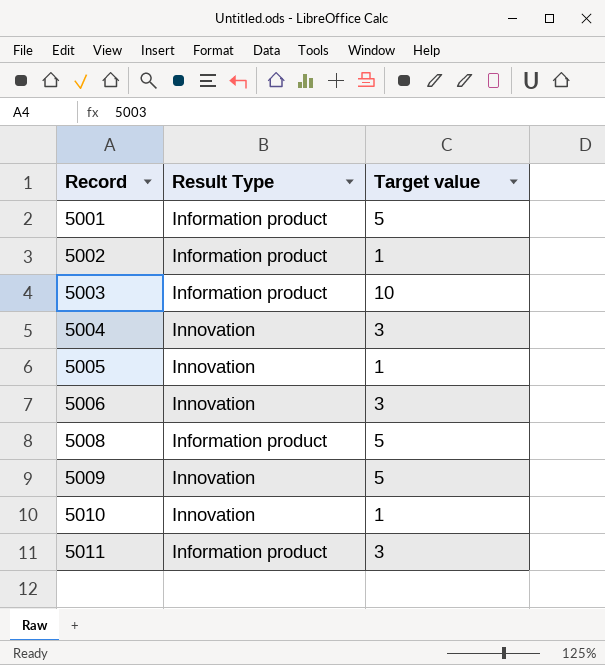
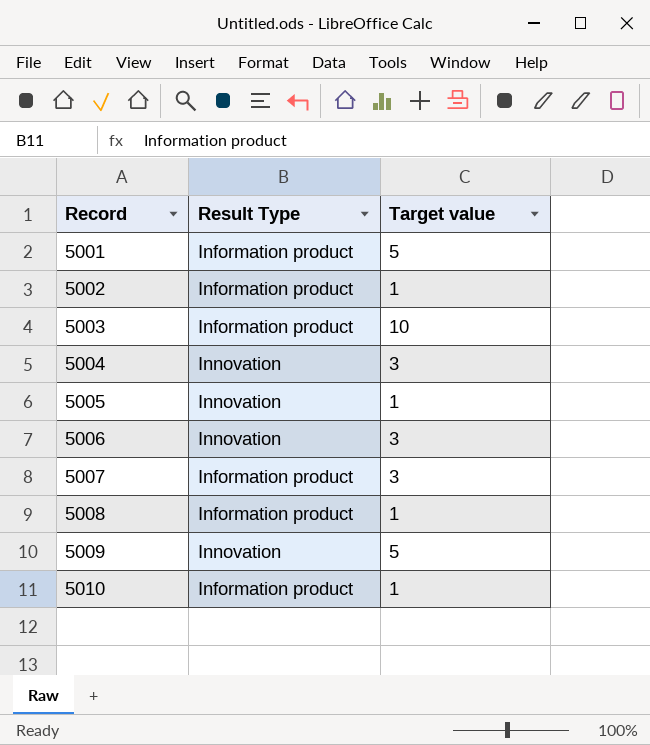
row 5011: Information product | 3 -> none
row 5007: none -> Information product | 3
5008 | Target value: 5 -> 1
5010 | Result Type: Innovation -> Information product

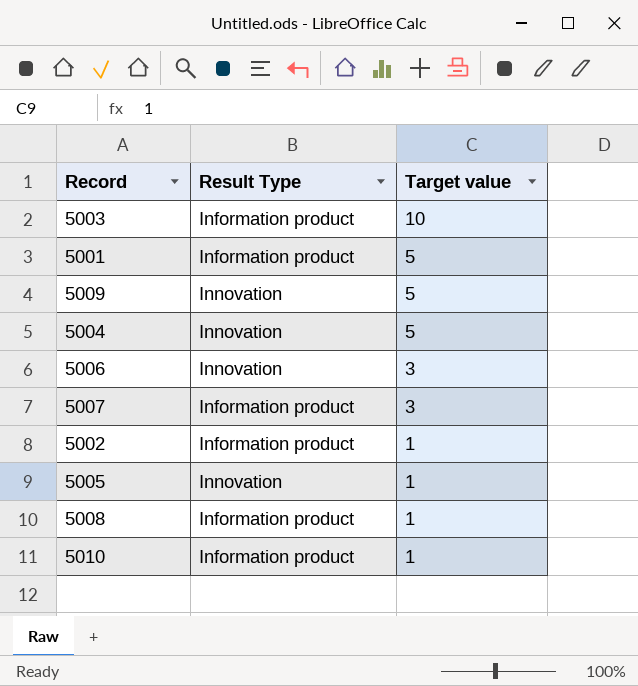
row order: Record ascending -> Target value descending
5004 | Target value: 3 -> 5

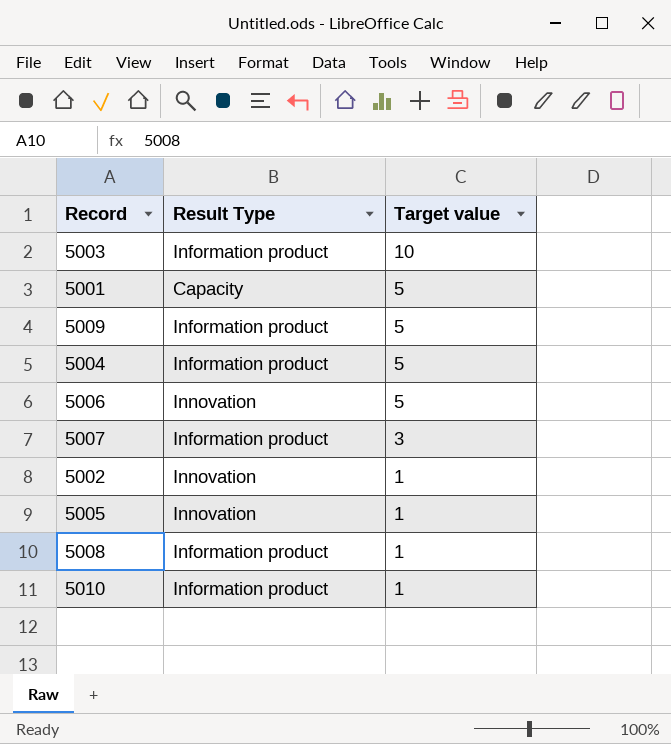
5001 | Result Type: Information product -> Capacity
5009 | Result Type: Innovation -> Information product
5004 | Result Type: Innovation -> Information product
5006 | Target value: 3 -> 5
5002 | Result Type: Information product -> Innovation

